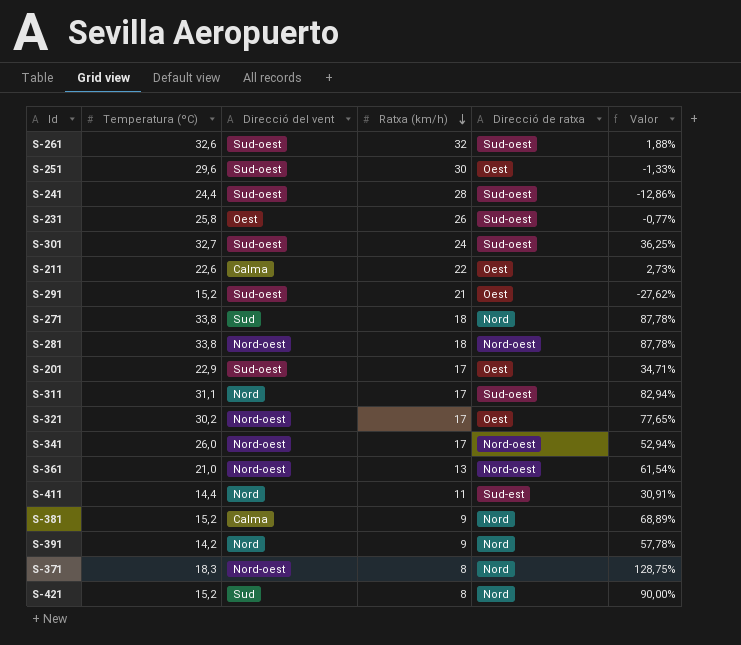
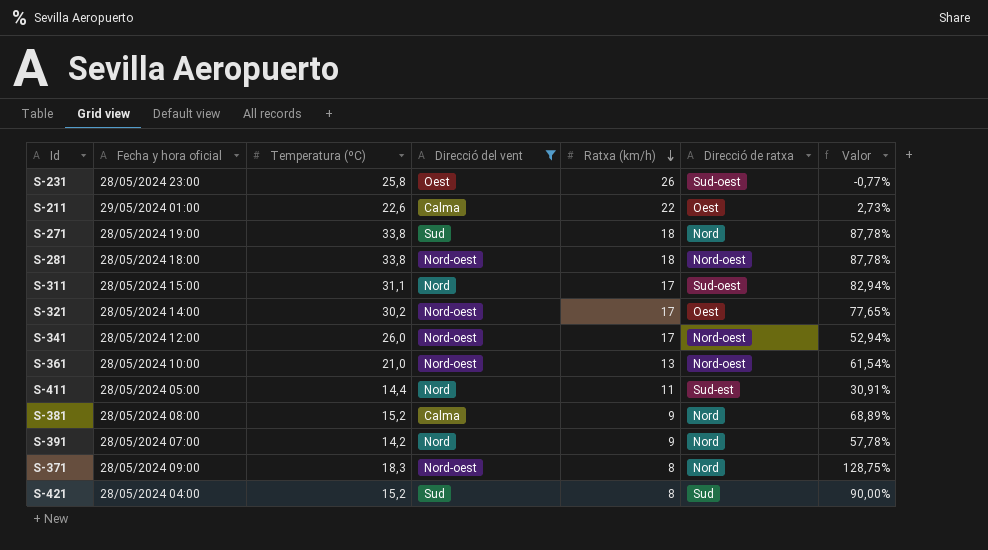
filter: none -> Direcció del vent != Sud-oest
column Fecha y hora oficial | position: none -> 2
S-421 | Direcció de ratxa: Nord -> Sud

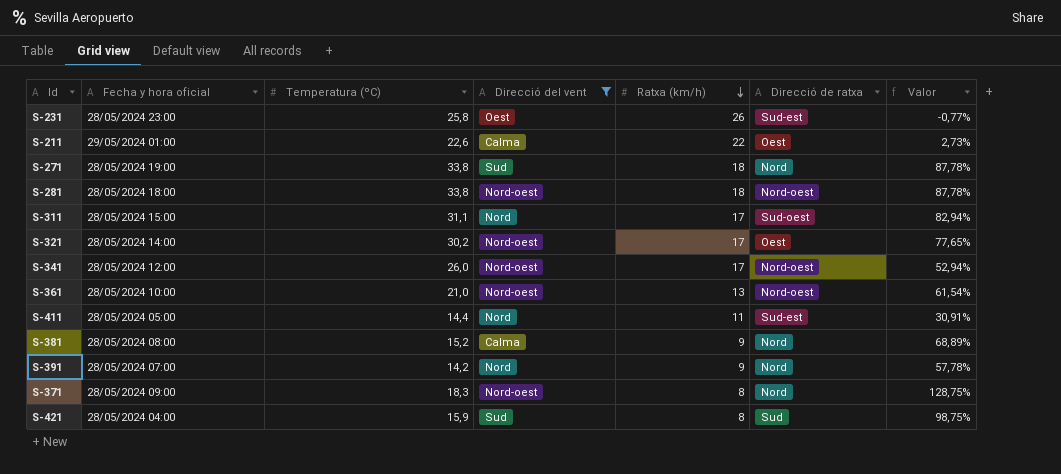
S-231 | Direcció de ratxa: Sud-oest -> Sud-est
S-421 | Temperatura (ºC): 15,2 -> 15,9
S-421 | Valor: 90,00% -> 98,75%

